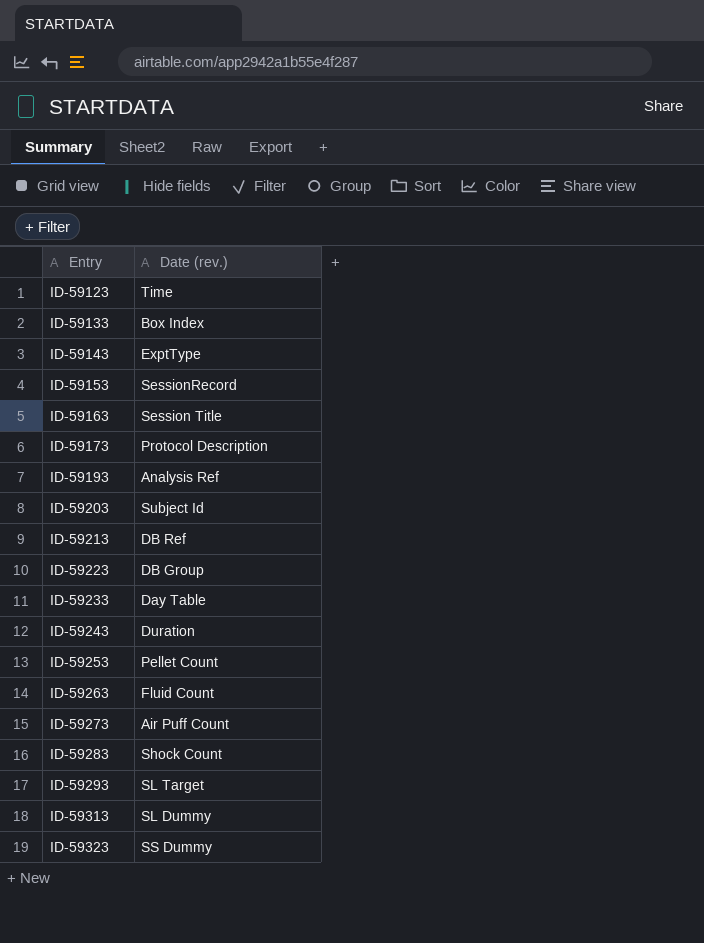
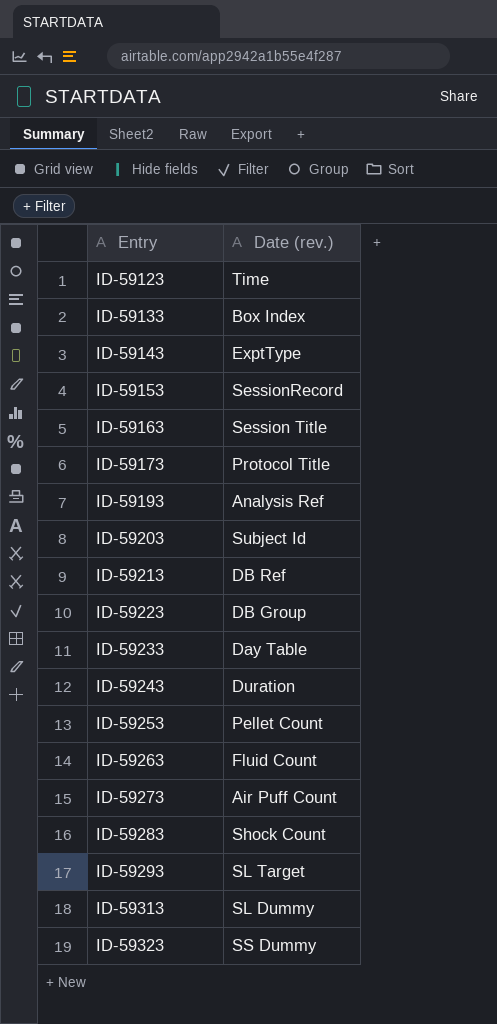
ID-59173 | Date (rev.): Protocol Description -> Protocol Title

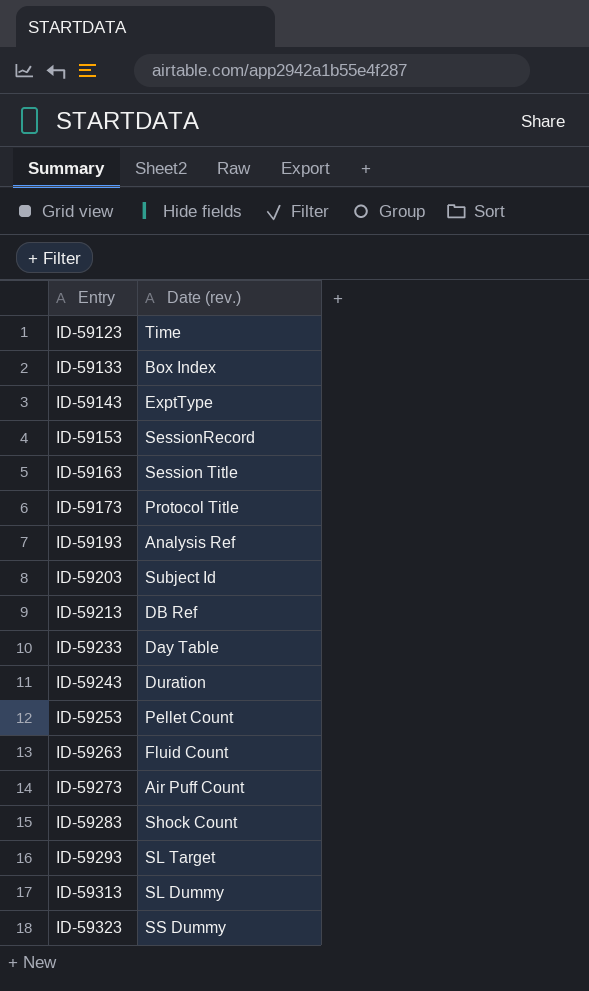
row ID-59223: DB Group -> none

